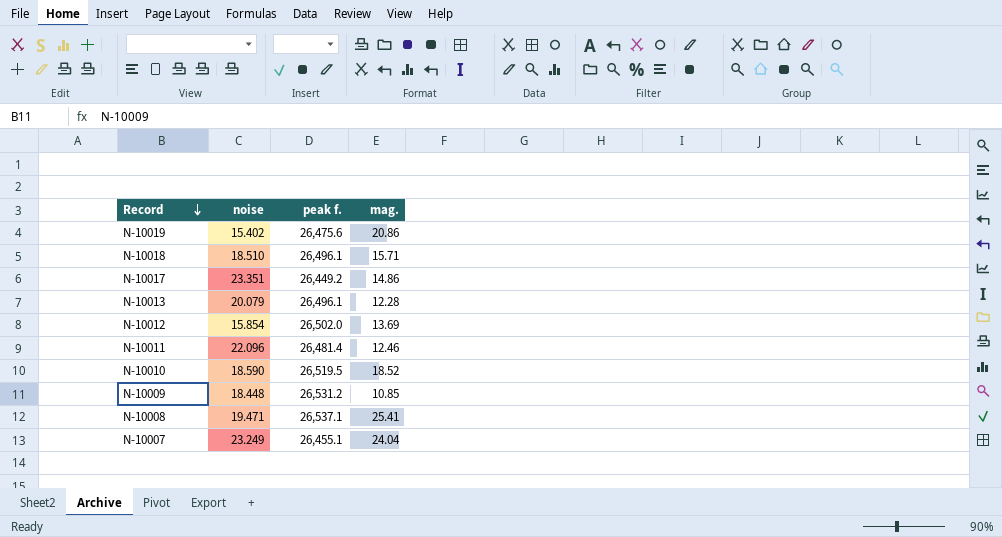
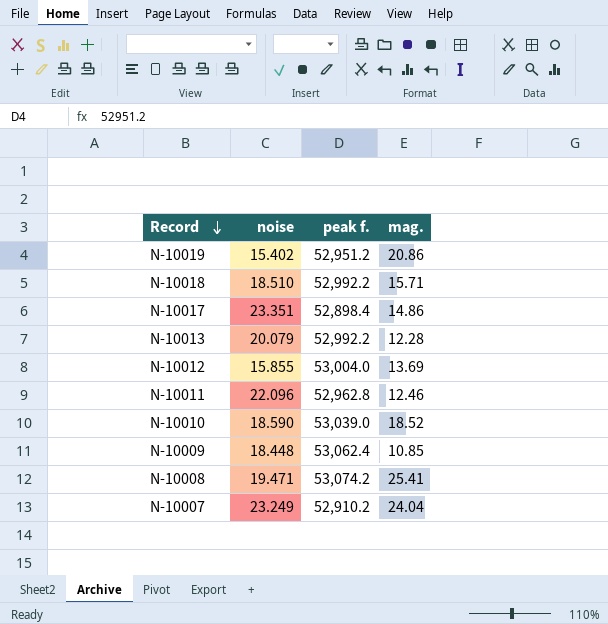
N-10019 | peak f.: 26,475.6 -> 52,951.2
N-10018 | peak f.: 26,496.1 -> 52,992.2
N-10017 | peak f.: 26,449.2 -> 52,898.4
N-10013 | peak f.: 26,496.1 -> 52,992.2
N-10012 | noise: 15.854 -> 15.855
N-10012 | peak f.: 26,502.0 -> 53,004.0
N-10011 | peak f.: 26,481.4 -> 52,962.8
N-10010 | peak f.: 26,519.5 -> 53,039.0
N-10009 | peak f.: 26,531.2 -> 53,062.4
N-10008 | peak f.: 26,537.1 -> 53,074.2
N-10007 | peak f.: 26,455.1 -> 52,910.2

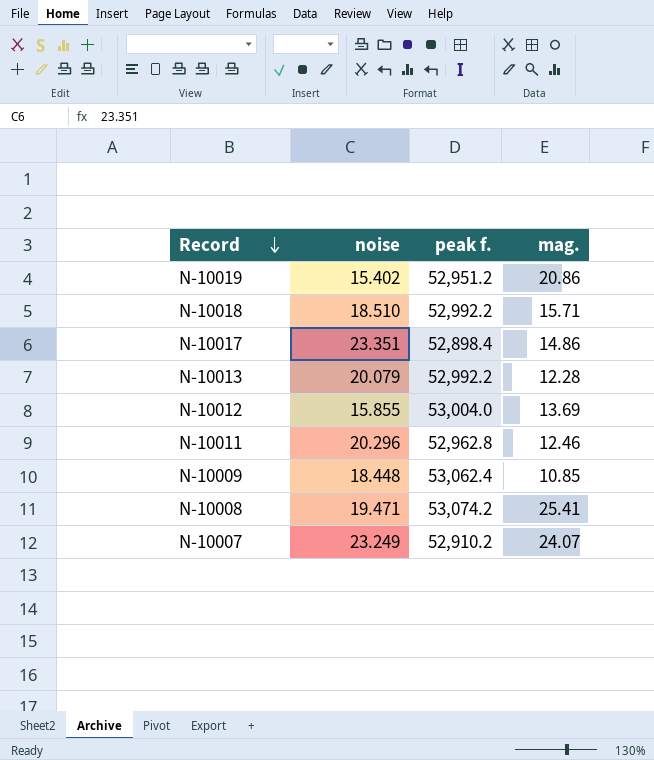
row N-10010: 18.590 | 53,039.0 | 18.52 -> none
N-10011 | noise: 22.096 -> 20.296
N-10007 | mag.: 24.04 -> 24.07

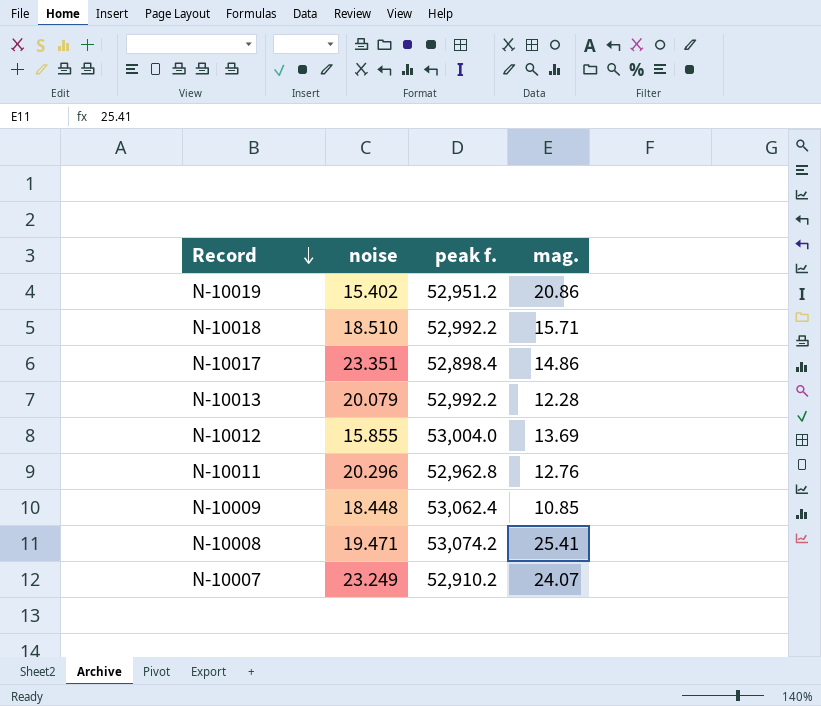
N-10011 | mag.: 12.46 -> 12.76

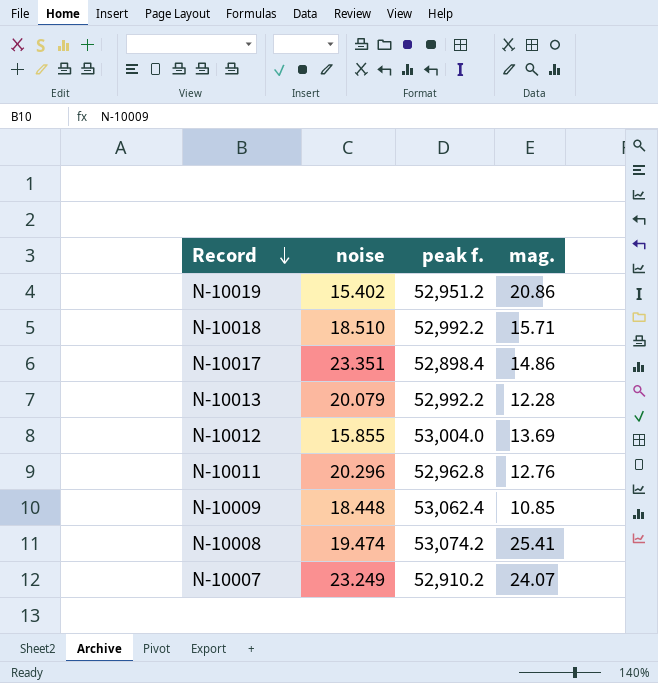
N-10008 | noise: 19.471 -> 19.474

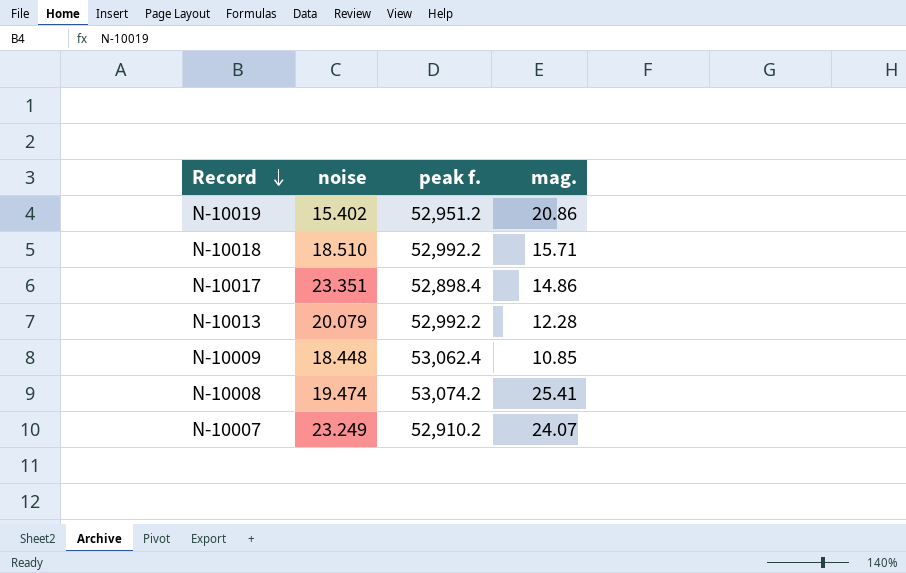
row N-10012: 15.855 | 53,004.0 | 13.69 -> none
row N-10011: 20.296 | 52,962.8 | 12.76 -> none

